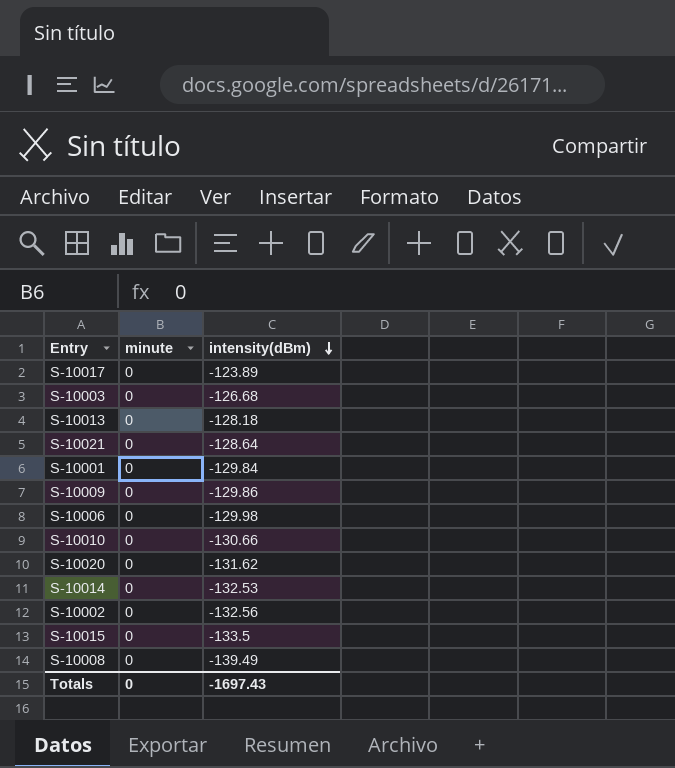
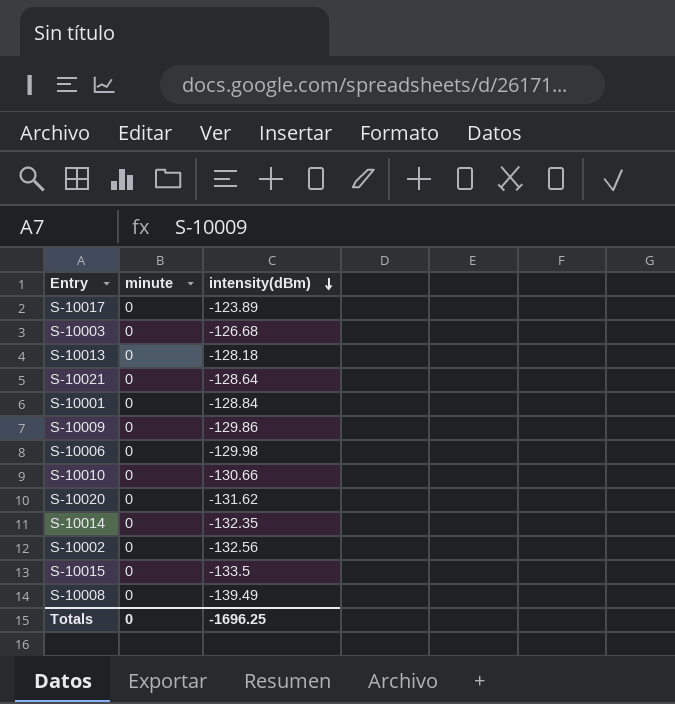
S-10001 | intensity(dBm): -129.84 -> -128.84
S-10014 | intensity(dBm): -132.53 -> -132.35
Totals | intensity(dBm): -1697.43 -> -1696.25

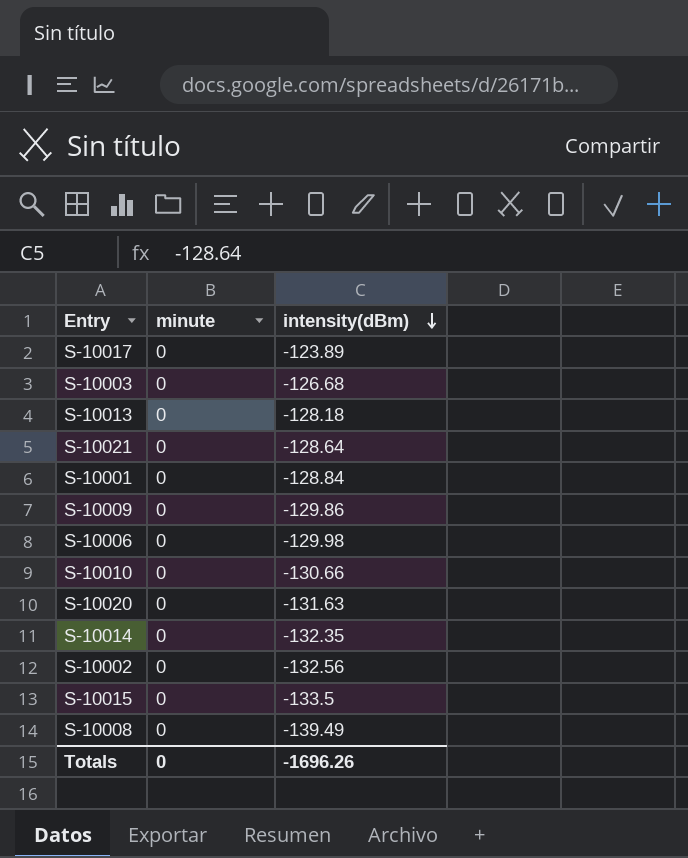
S-10020 | intensity(dBm): -131.62 -> -131.63
Totals | intensity(dBm): -1696.25 -> -1696.26

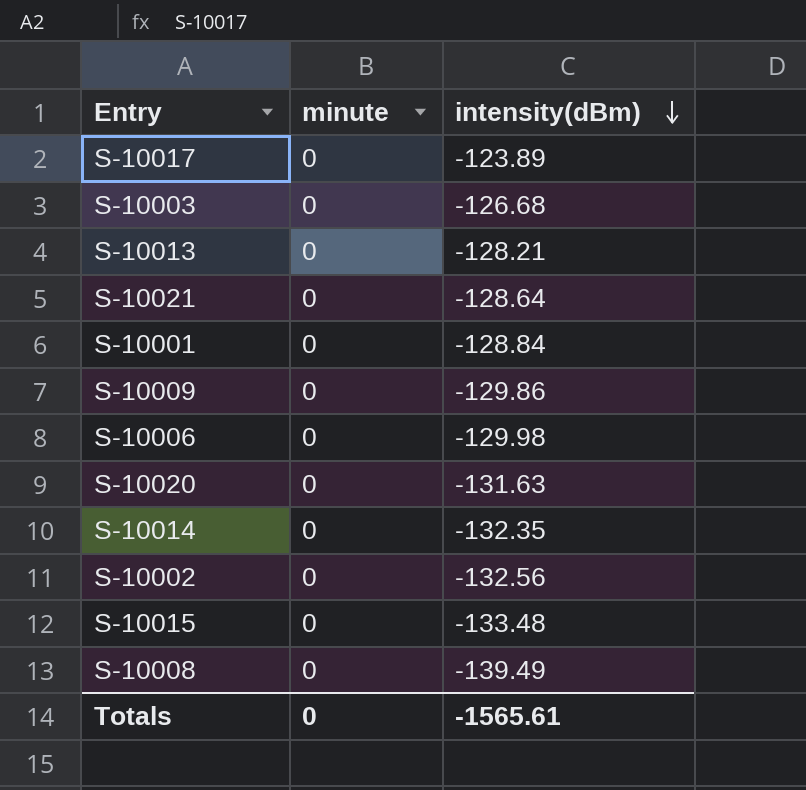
row S-10010: 0 | -130.66 -> none
S-10013 | intensity(dBm): -128.18 -> -128.21
S-10015 | intensity(dBm): -133.5 -> -133.48
Totals | intensity(dBm): -1696.26 -> -1565.61

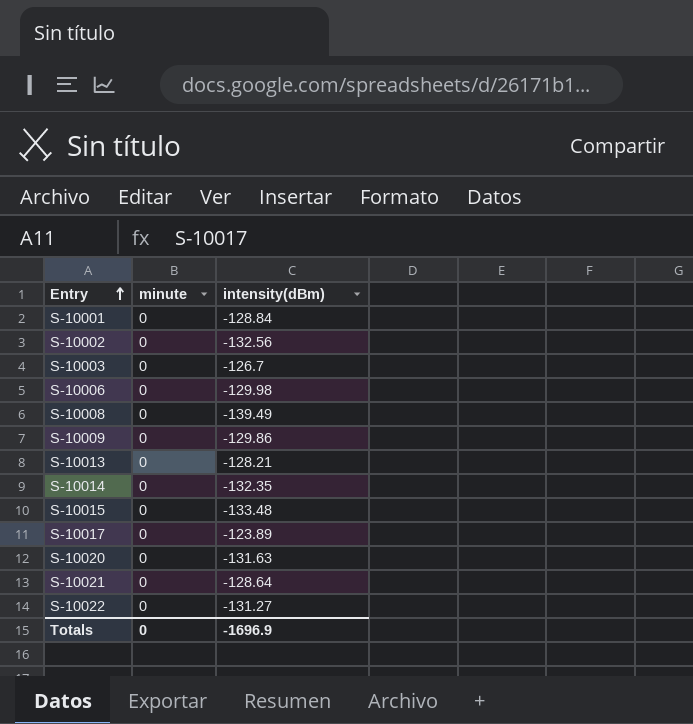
row order: intensity(dBm) descending -> Entry ascending
S-10003 | intensity(dBm): -126.68 -> -126.7
row S-10022: none -> 0 | -131.27
Totals | intensity(dBm): -1565.61 -> -1696.9

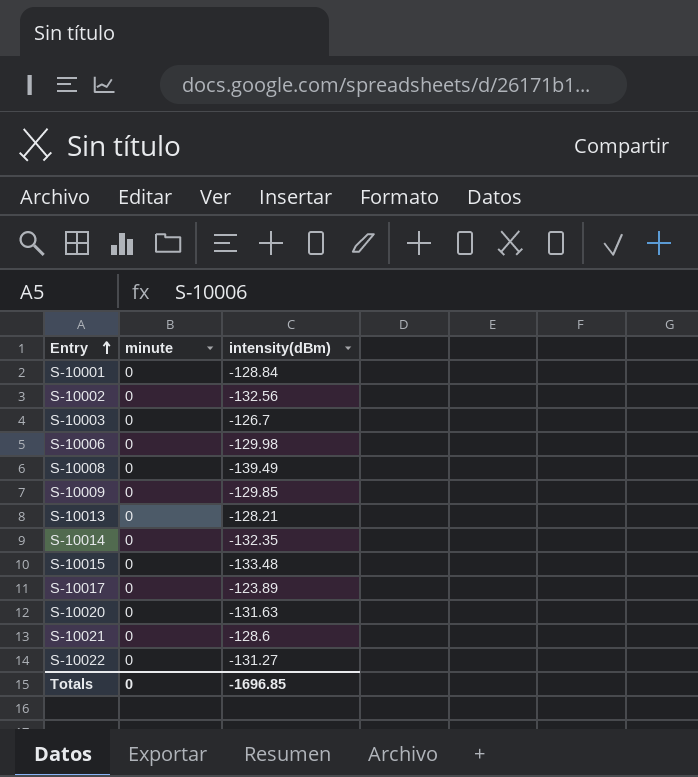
S-10009 | intensity(dBm): -129.86 -> -129.85
S-10021 | intensity(dBm): -128.64 -> -128.6
Totals | intensity(dBm): -1696.9 -> -1696.85

